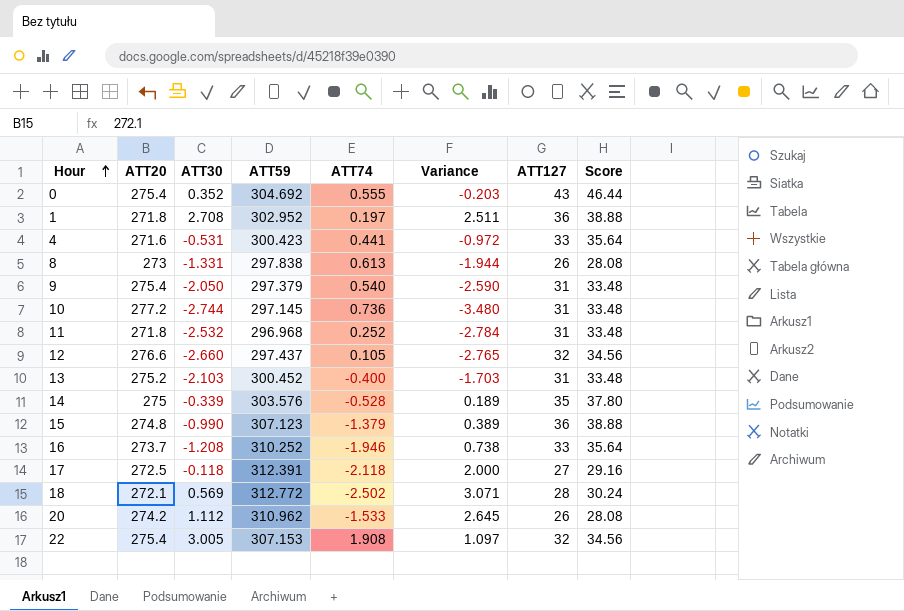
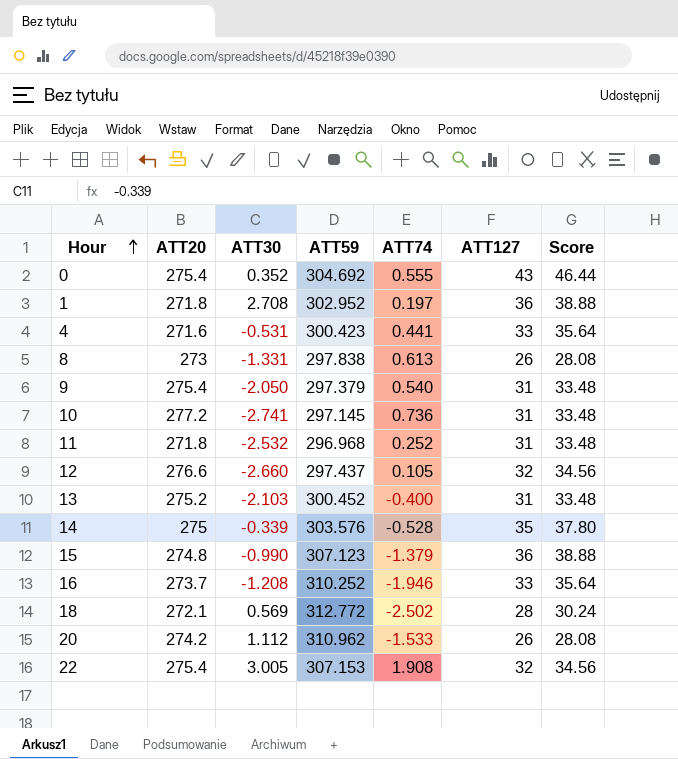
column Variance | formula: [ATT30] - [ATT74] -> none
row 17: 272.5 | -0.118 | 312.391 | -2.118 | 2.000 | 27 | 29.16 -> none
10 | ATT30: -2.744 -> -2.741

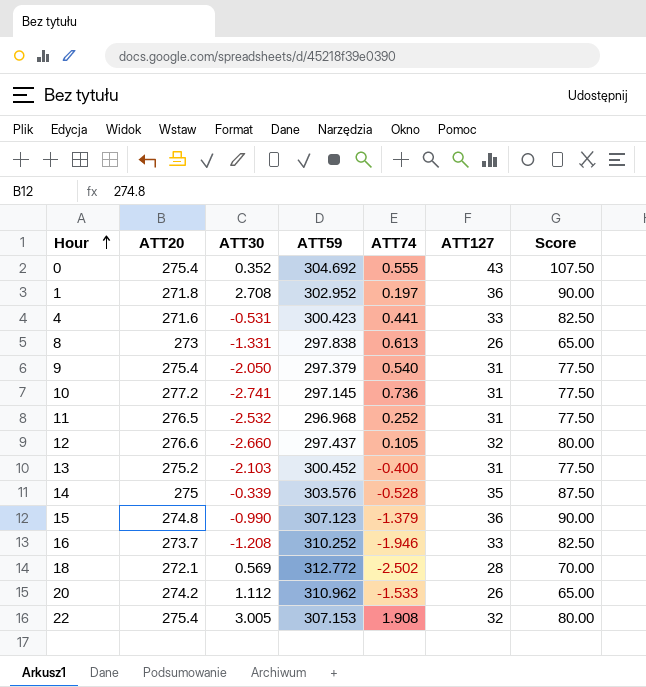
column Score | formula: [ATT127] * 1.08 -> [ATT127] * 2.5
11 | ATT20: 271.8 -> 276.5

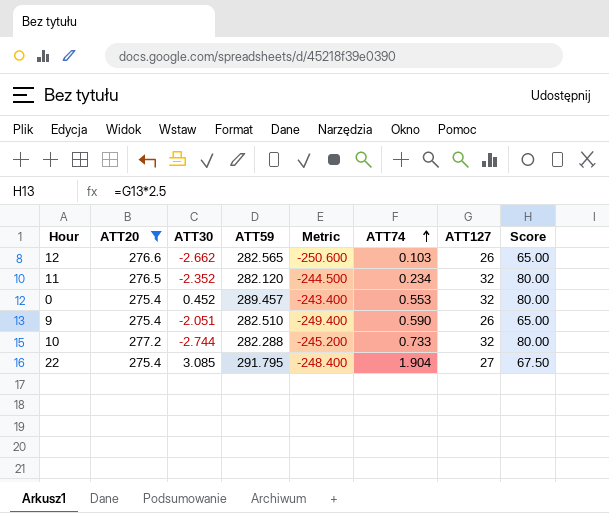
filter: none -> ATT20 >= 275.4
row order: Hour ascending -> ATT74 ascending
column Metric | formula: none -> [ATT127] - [ATT20]
12 | ATT30: -2.660 -> -2.662
12 | ATT59: 297.437 -> 282.565
12 | ATT74: 0.105 -> 0.103
12 | ATT127: 32 -> 26
12 | Score: 80.00 -> 65.00
11 | ATT30: -2.532 -> -2.352
11 | ATT59: 296.968 -> 282.120
11 | ATT74: 0.252 -> 0.234
11 | ATT127: 31 -> 32
11 | Score: 77.50 -> 80.00
0 | ATT30: 0.352 -> 0.452
0 | ATT59: 304.692 -> 289.457
0 | ATT74: 0.555 -> 0.553
0 | ATT127: 43 -> 32
0 | Score: 107.50 -> 80.00
9 | ATT30: -2.050 -> -2.051
9 | ATT59: 297.379 -> 282.510
9 | ATT74: 0.540 -> 0.590
9 | ATT127: 31 -> 26
9 | Score: 77.50 -> 65.00
10 | ATT30: -2.741 -> -2.744
10 | ATT59: 297.145 -> 282.288
10 | ATT74: 0.736 -> 0.733
10 | ATT127: 31 -> 32
10 | Score: 77.50 -> 80.00
22 | ATT30: 3.005 -> 3.085
22 | ATT59: 307.153 -> 291.795
22 | ATT74: 1.908 -> 1.904
22 | ATT127: 32 -> 27
22 | Score: 80.00 -> 67.50

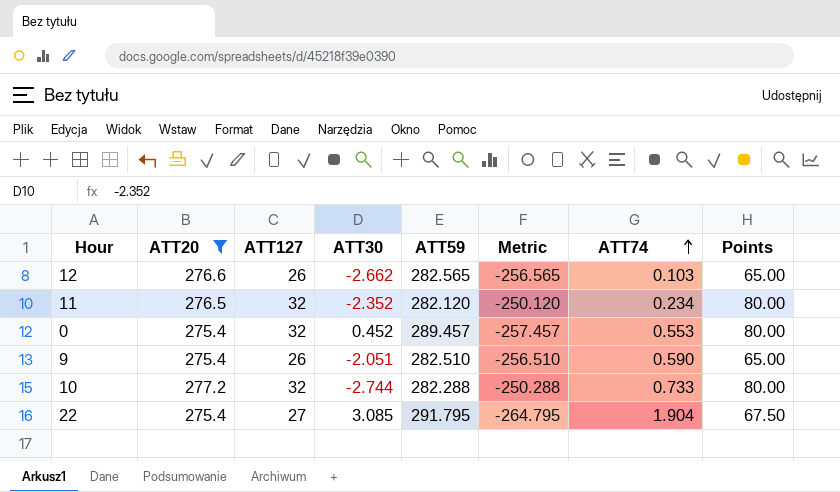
column ATT127 | position: 7 -> 3
column Metric | formula: [ATT127] - [ATT20] -> [ATT127] - [ATT59]
column name: Score -> Points

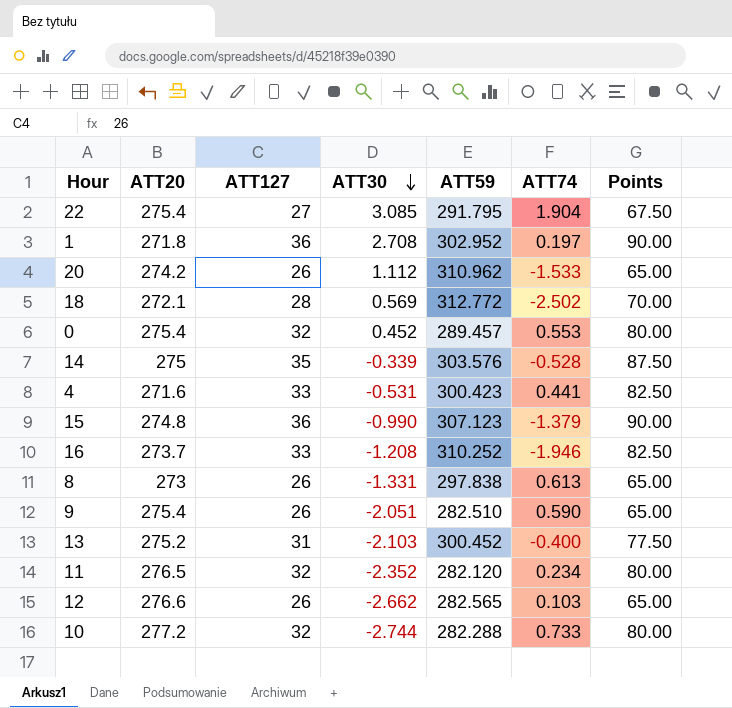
filter: ATT20 >= 275.4 -> none
row order: ATT74 ascending -> ATT30 descending
column Metric | formula: [ATT127] - [ATT59] -> none

